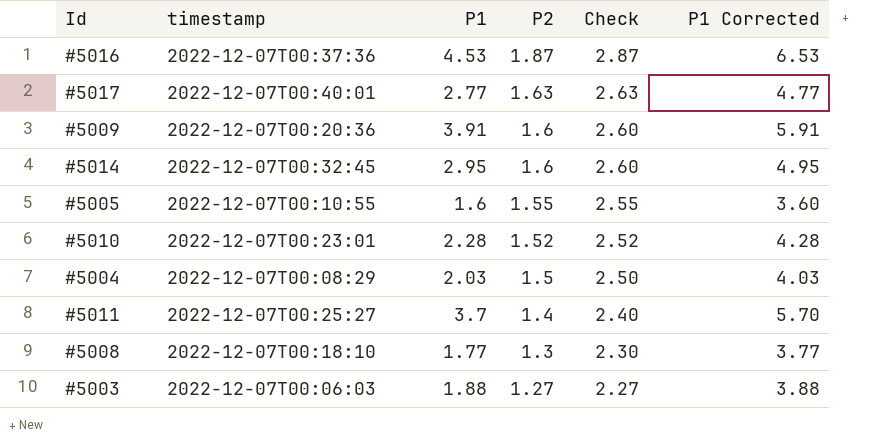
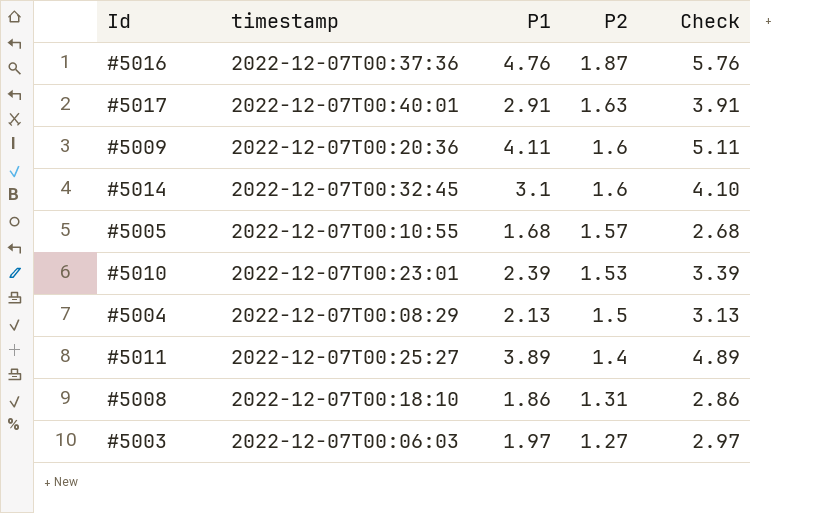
column P1 Corrected | formula: [P1] + 2 -> none
column Check | formula: [P2] + 1 -> [P1] + 1
#5016 | P1: 4.53 -> 4.76
#5017 | P1: 2.77 -> 2.91
#5009 | P1: 3.91 -> 4.11
#5014 | P1: 2.95 -> 3.1
#5005 | P1: 1.6 -> 1.68
#5005 | P2: 1.55 -> 1.57
#5010 | P1: 2.28 -> 2.39
#5010 | P2: 1.52 -> 1.53
#5004 | P1: 2.03 -> 2.13
#5011 | P1: 3.7 -> 3.89
#5008 | P1: 1.77 -> 1.86
#5008 | P2: 1.3 -> 1.31
#5003 | P1: 1.88 -> 1.97

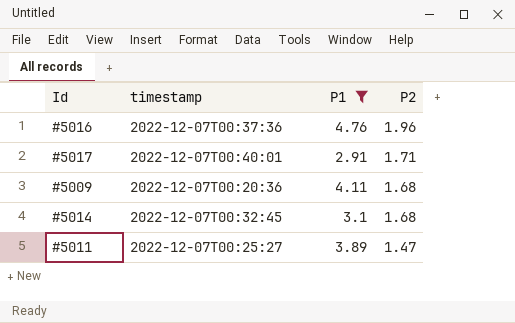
filter: none -> P1 >= 2.91
column Check | formula: [P1] + 1 -> none
#5016 | P2: 1.87 -> 1.96
#5017 | P2: 1.63 -> 1.71
#5009 | P2: 1.6 -> 1.68
#5014 | P2: 1.6 -> 1.68
#5011 | P2: 1.4 -> 1.47

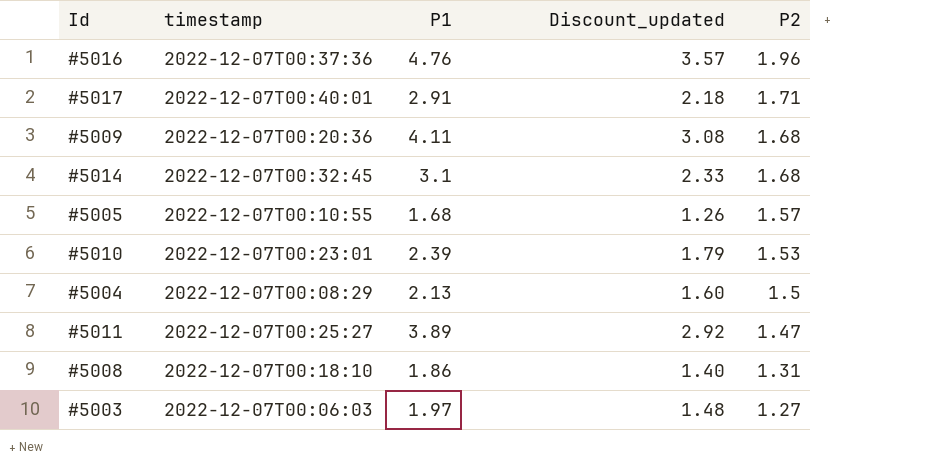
filter: P1 >= 2.91 -> none
column Discount_updated | formula: none -> [P1] * 0.75

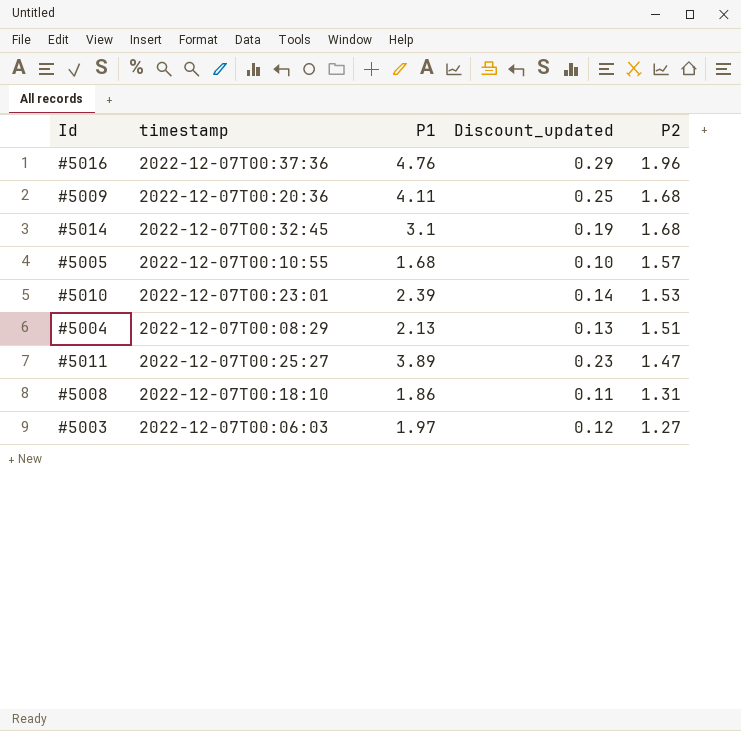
column Discount_updated | formula: [P1] * 0.75 -> [P1] * 0.06
row #5017: 2022-12-07T00:40:01 | 2.91 | 2.18 | 1.71 -> none
#5004 | P2: 1.5 -> 1.51

